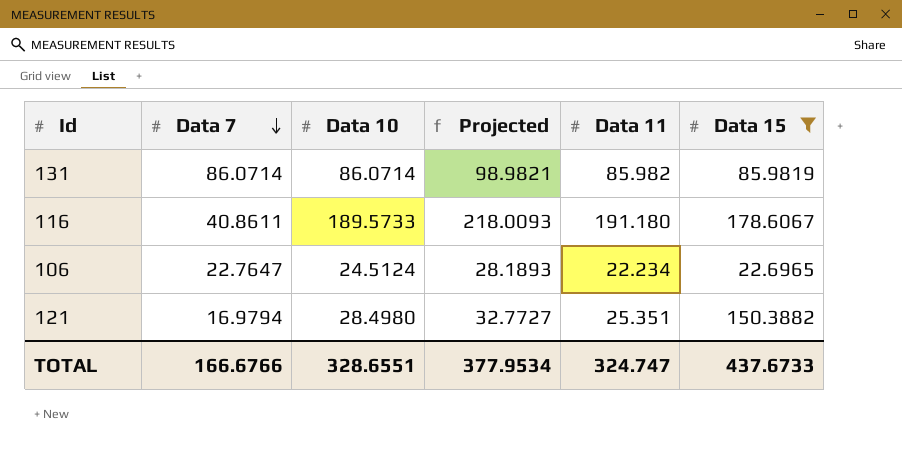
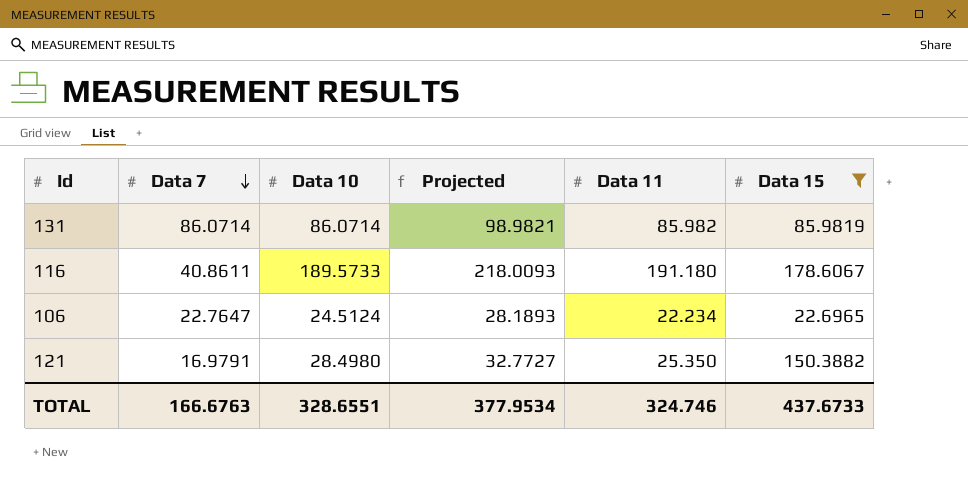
121 | Data 7: 16.9794 -> 16.9791
121 | Data 11: 25.351 -> 25.350
TOTAL | Data 7: 166.6766 -> 166.6763
TOTAL | Data 11: 324.747 -> 324.746

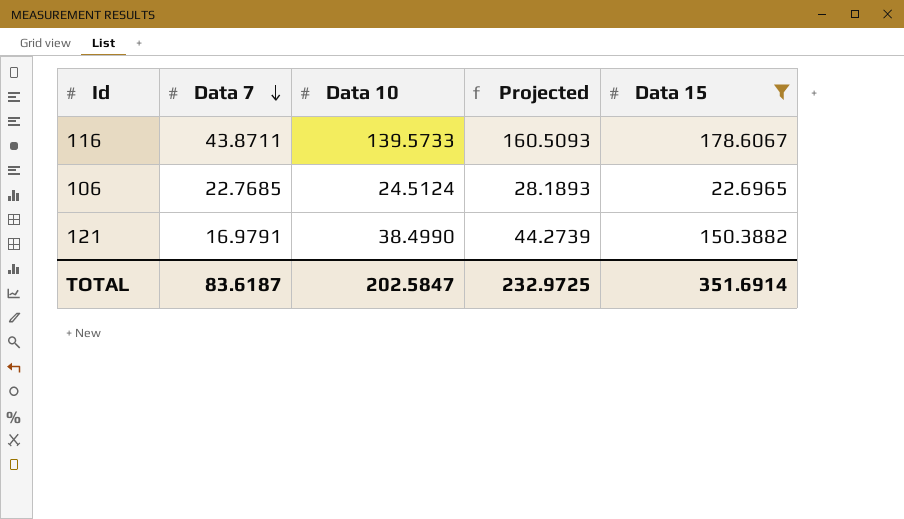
column Data 11 | position: 5 -> none
row 131: 86.0714 | 86.0714 | 98.9821 | 85.982 | 85.9819 -> none
116 | Data 7: 40.8611 -> 43.8711
116 | Data 10: 189.5733 -> 139.5733
116 | Projected: 218.0093 -> 160.5093
106 | Data 7: 22.7647 -> 22.7685
121 | Data 10: 28.4980 -> 38.4990
121 | Projected: 32.7727 -> 44.2739
TOTAL | Data 7: 166.6763 -> 83.6187
TOTAL | Data 10: 328.6551 -> 202.5847
TOTAL | Projected: 377.9534 -> 232.9725
TOTAL | Data 15: 437.6733 -> 351.6914

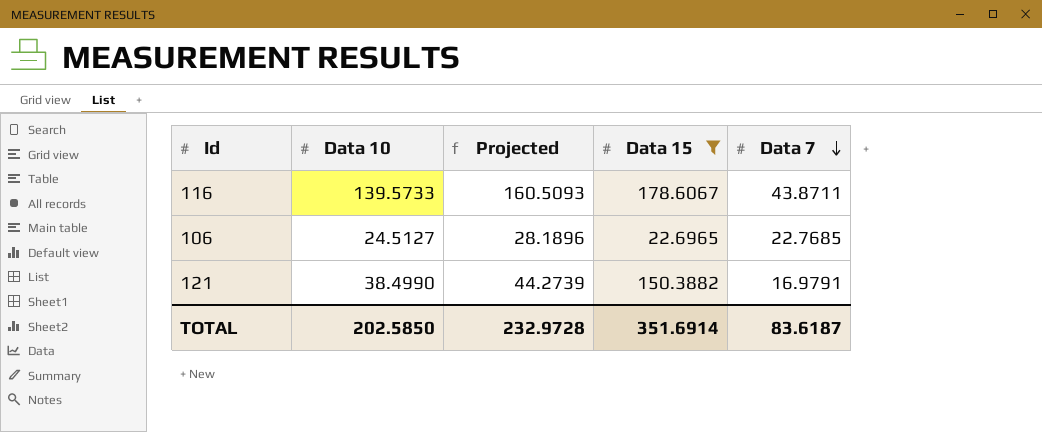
column Data 7 | position: 2 -> 5
106 | Data 10: 24.5124 -> 24.5127
106 | Projected: 28.1893 -> 28.1896
TOTAL | Data 10: 202.5847 -> 202.5850
TOTAL | Projected: 232.9725 -> 232.9728

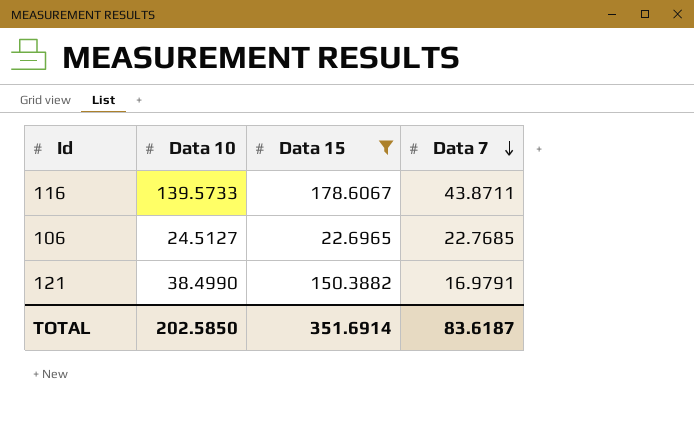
column Projected | formula: [Data 10] * 1.15 -> none

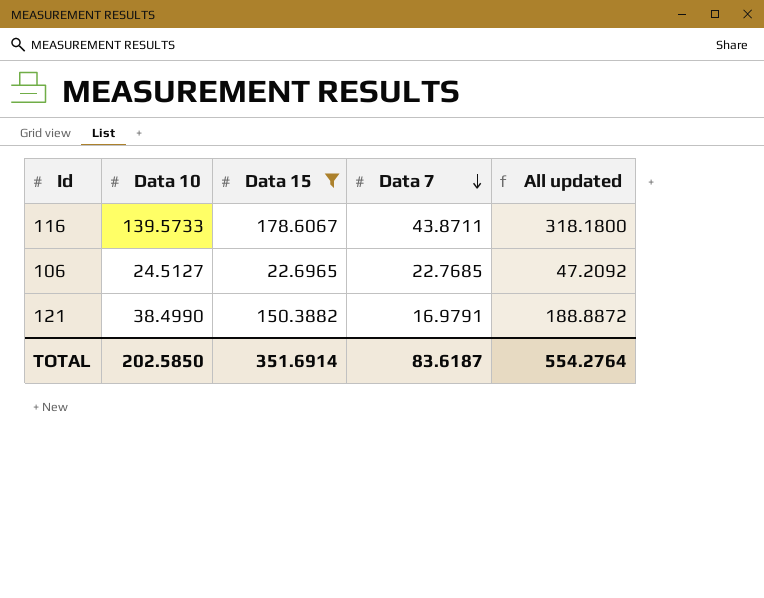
column All updated | formula: none -> [Data 10] + [Data 15]

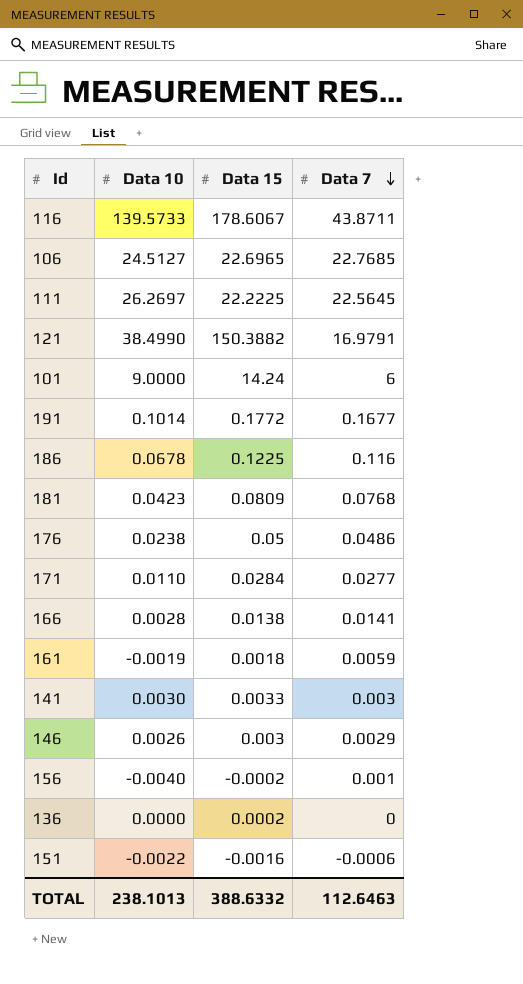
filter: Data 15 >= 22.6965 -> none
column All updated | formula: [Data 10] + [Data 15] -> none
TOTAL | Data 10: 202.5850 -> 238.1013
TOTAL | Data 15: 351.6914 -> 388.6332
TOTAL | Data 7: 83.6187 -> 112.6463

